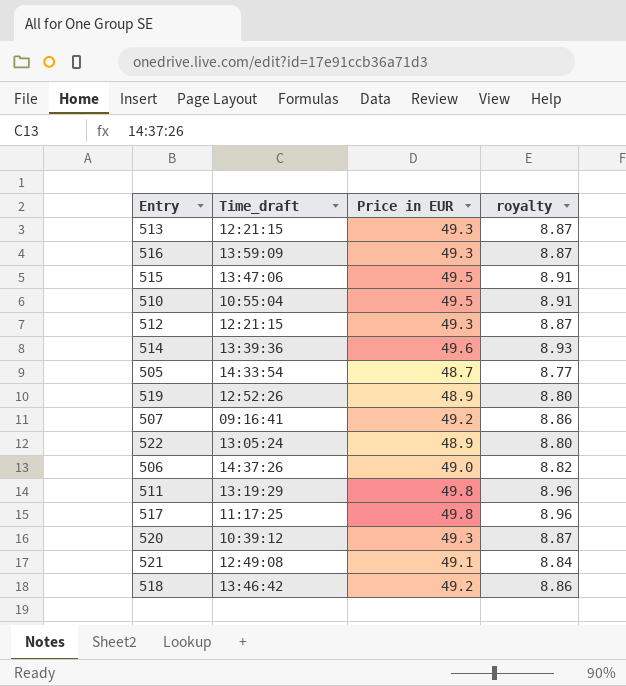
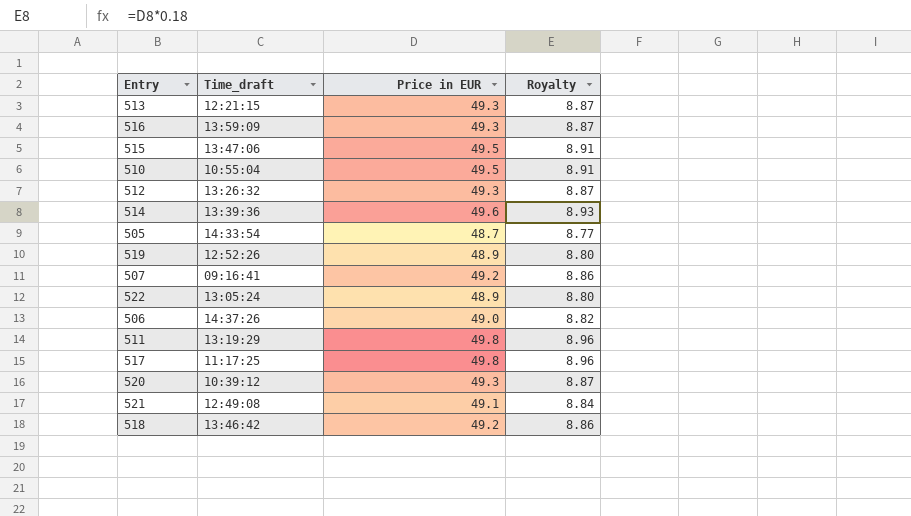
column name: royalty -> Royalty
512 | Time_draft: 12:21:15 -> 13:26:32

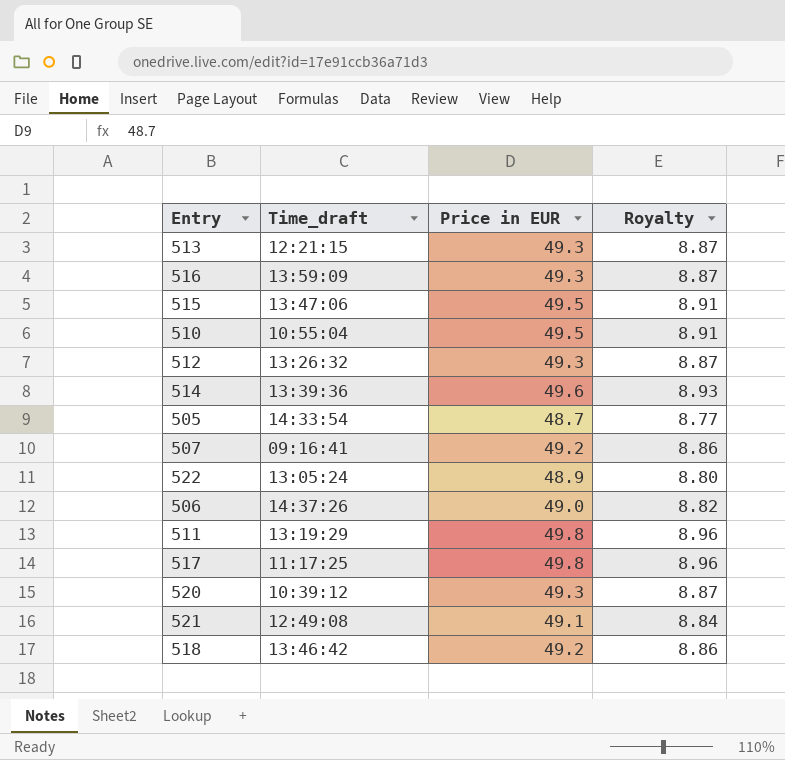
row 519: 12:52:26 | 48.9 | 8.80 -> none

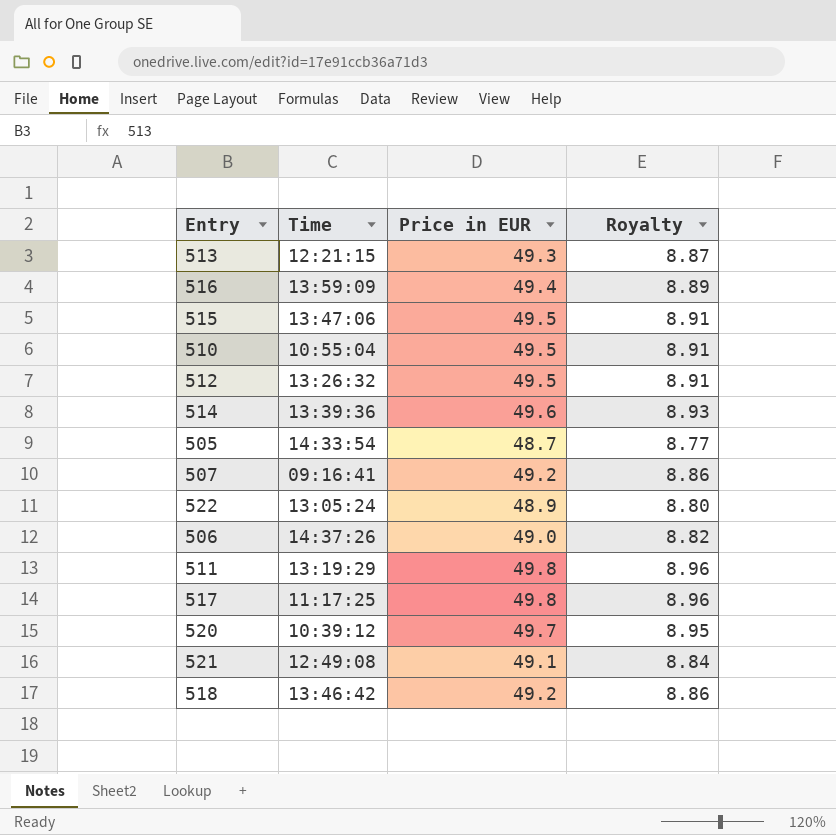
column name: Time_draft -> Time
516 | Price in EUR: 49.3 -> 49.4
516 | Royalty: 8.87 -> 8.89
512 | Price in EUR: 49.3 -> 49.5
512 | Royalty: 8.87 -> 8.91
520 | Price in EUR: 49.3 -> 49.7
520 | Royalty: 8.87 -> 8.95

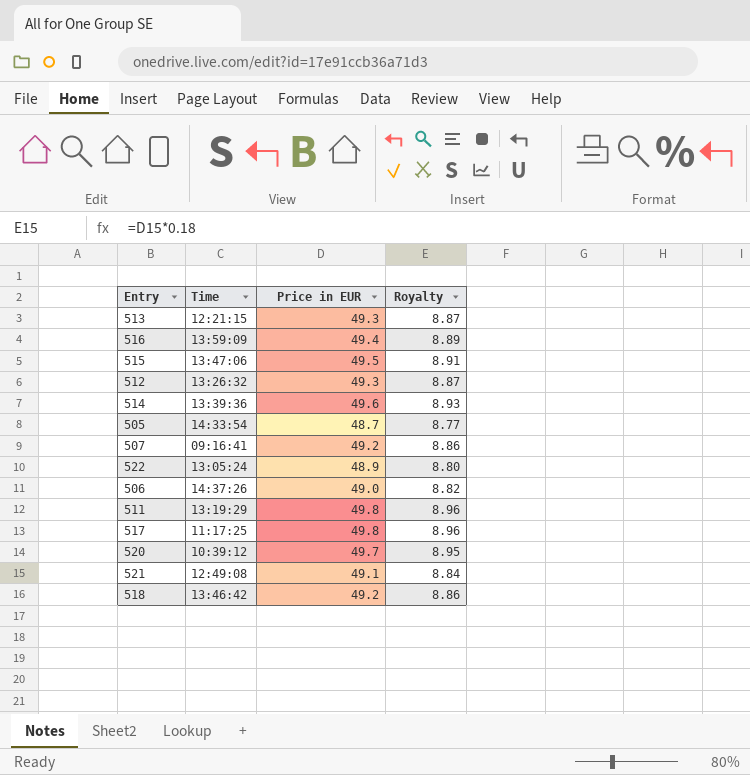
row 510: 10:55:04 | 49.5 | 8.91 -> none
512 | Price in EUR: 49.5 -> 49.3
512 | Royalty: 8.91 -> 8.87

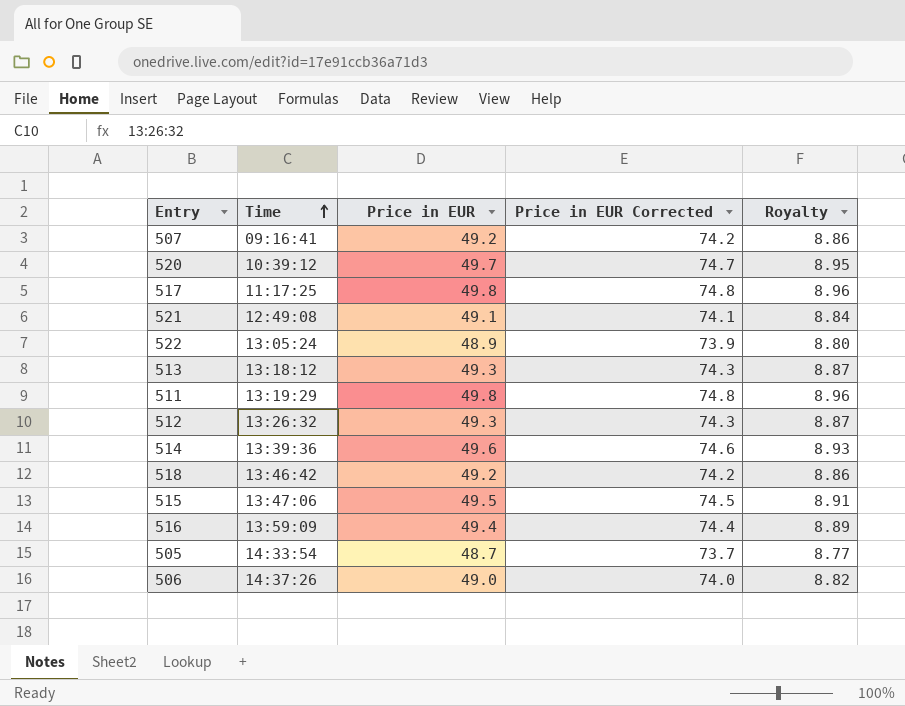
row order: none -> Time ascending
column Price in EUR Corrected | formula: none -> [Price in EUR] + 25
513 | Time: 12:21:15 -> 13:18:12

